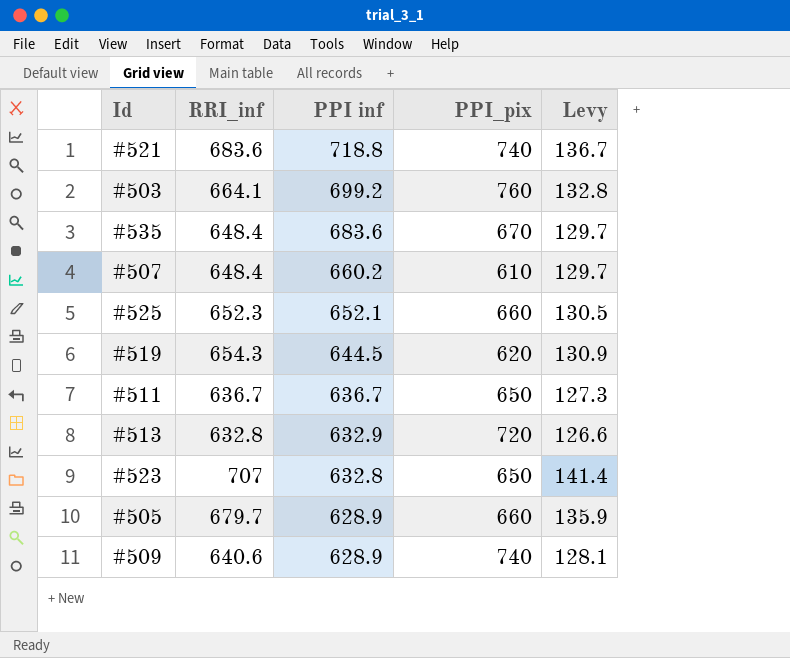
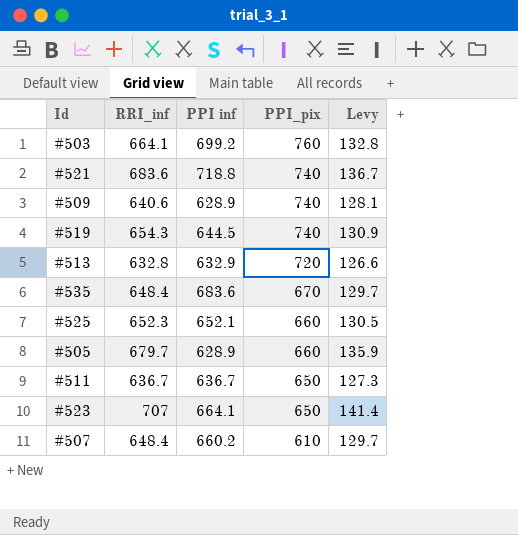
row order: PPI inf descending -> PPI_pix descending
#519 | PPI_pix: 620 -> 740
#523 | PPI inf: 632.8 -> 664.1

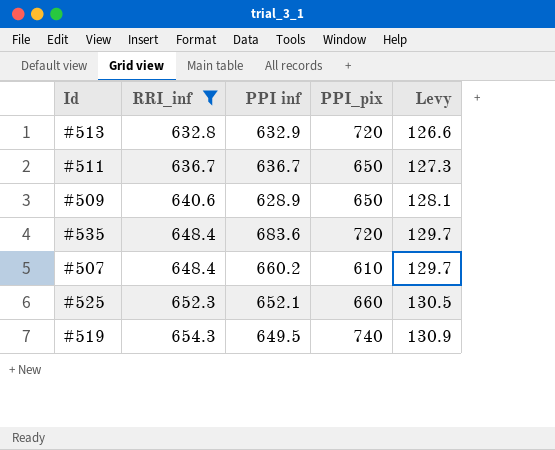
filter: none -> RRI_inf <= 654.3
row order: PPI_pix descending -> RRI_inf ascending
#509 | PPI_pix: 740 -> 650
#535 | PPI_pix: 670 -> 720
#519 | PPI inf: 644.5 -> 649.5

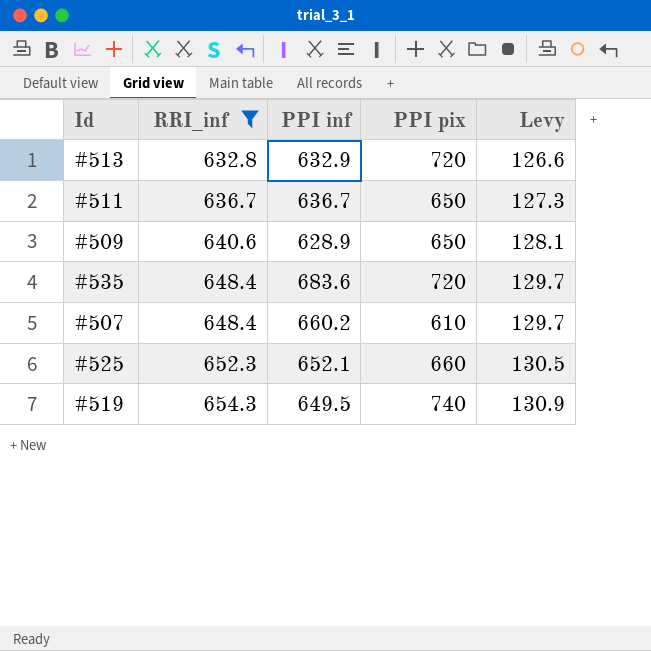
column name: PPI_pix -> PPI pix

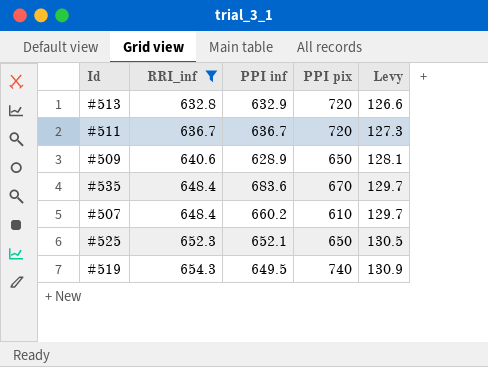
#511 | PPI pix: 650 -> 720
#535 | PPI pix: 720 -> 670
#525 | PPI pix: 660 -> 650

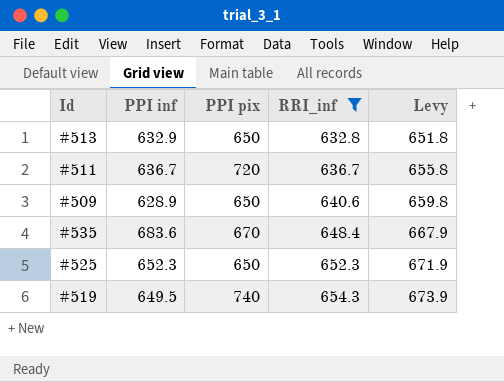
column RRI_inf | position: 2 -> 4
column Levy | formula: [RRI_inf] * 0.2 -> [RRI_inf] * 1.03
row #507: 648.4 | 660.2 | 610 | 129.7 -> none
#513 | PPI pix: 720 -> 650
#525 | PPI inf: 652.1 -> 652.3

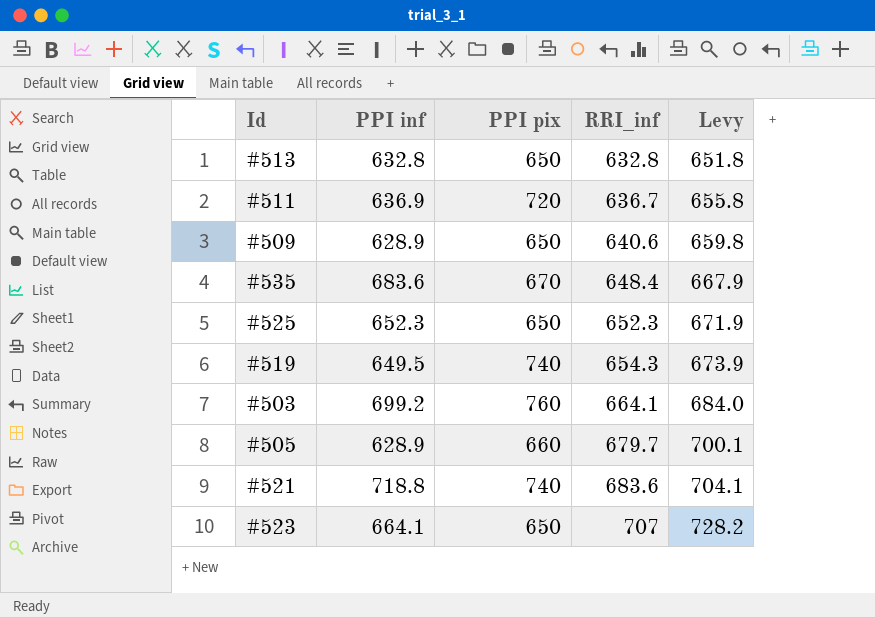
filter: RRI_inf <= 654.3 -> none
#513 | PPI inf: 632.9 -> 632.8
#511 | PPI inf: 636.7 -> 636.9

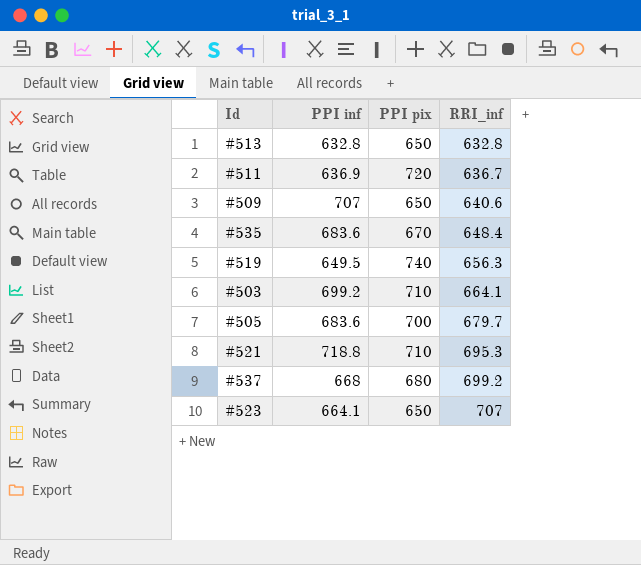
column Levy | formula: [RRI_inf] * 1.03 -> none
row #525: 652.3 | 650 | 652.3 | 671.9 -> none
#509 | PPI inf: 628.9 -> 707
#519 | RRI_inf: 654.3 -> 656.3
#503 | PPI pix: 760 -> 710
#505 | PPI inf: 628.9 -> 683.6
#505 | PPI pix: 660 -> 700
#521 | PPI pix: 740 -> 710
#521 | RRI_inf: 683.6 -> 695.3
row #537: none -> 668 | 680 | 699.2

